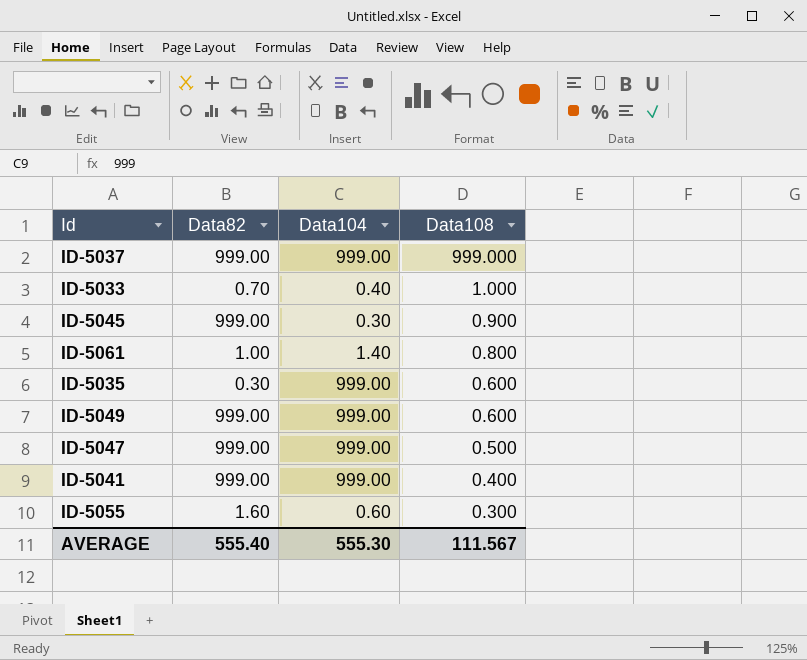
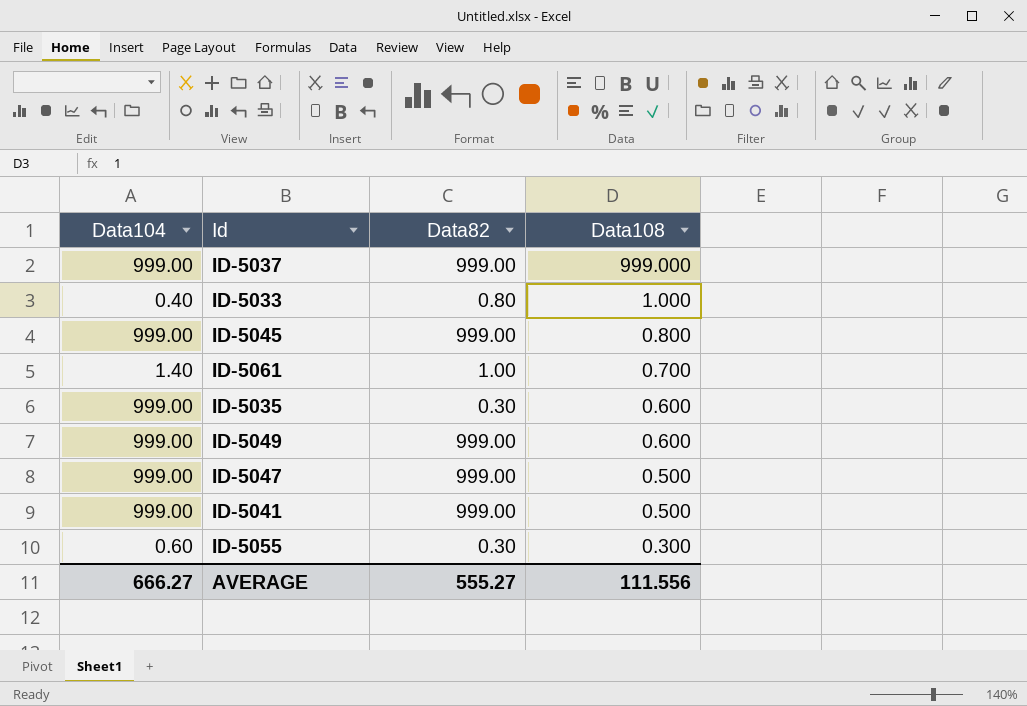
column Data104 | position: 3 -> 1
ID-5033 | Data82: 0.70 -> 0.80
ID-5045 | Data104: 0.30 -> 999.00
ID-5045 | Data108: 0.900 -> 0.800
ID-5061 | Data108: 0.800 -> 0.700
ID-5041 | Data108: 0.400 -> 0.500
ID-5055 | Data82: 1.60 -> 0.30
AVERAGE | Data104: 555.30 -> 666.27
AVERAGE | Data82: 555.40 -> 555.27
AVERAGE | Data108: 111.567 -> 111.556

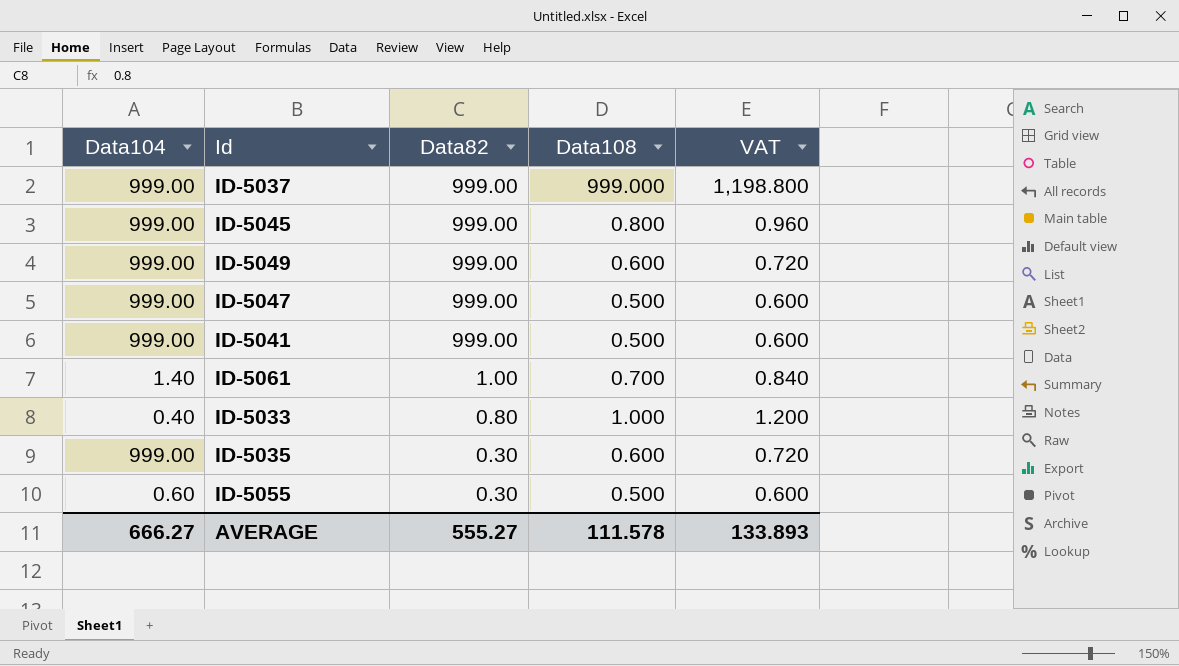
row order: Data108 descending -> Data82 descending
column VAT | formula: none -> [Data108] * 1.2
ID-5055 | Data108: 0.300 -> 0.500
AVERAGE | Data108: 111.556 -> 111.578

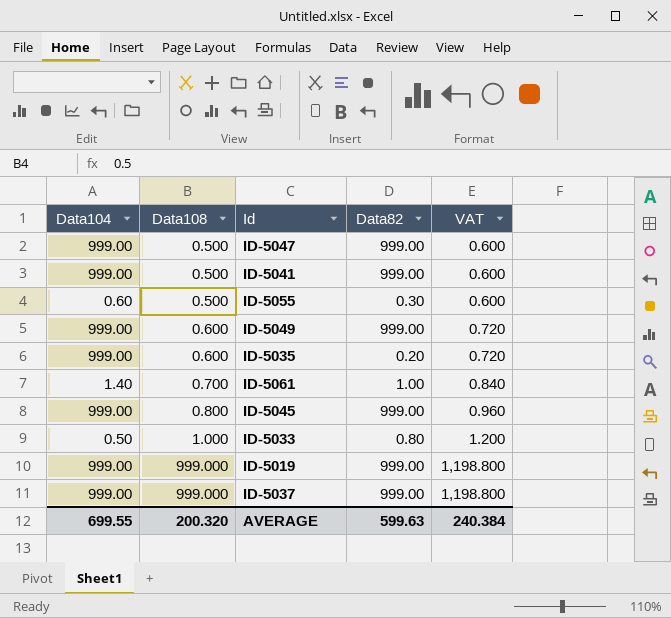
row order: Data82 descending -> Data108 ascending
column Data108 | position: 4 -> 2
ID-5035 | Data82: 0.30 -> 0.20
ID-5033 | Data104: 0.40 -> 0.50
row ID-5019: none -> 999.00 | 999.000 | 999.00 | 1,198.800
AVERAGE | Data104: 666.27 -> 699.55
AVERAGE | Data108: 111.578 -> 200.320
AVERAGE | Data82: 555.27 -> 599.63
AVERAGE | VAT: 133.893 -> 240.384

